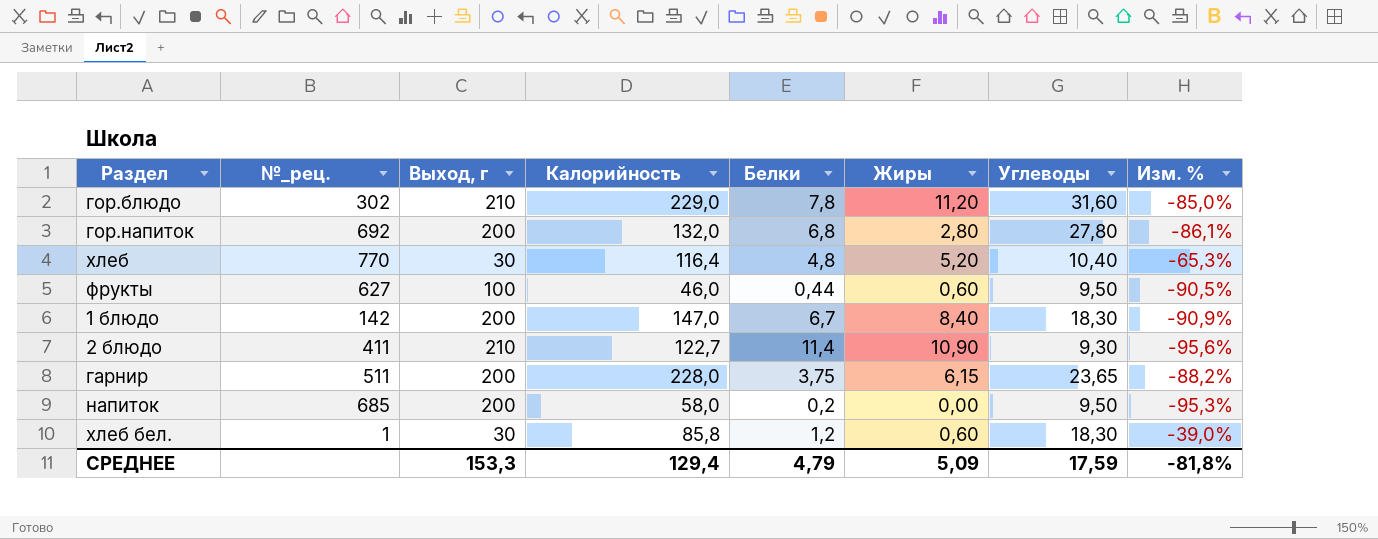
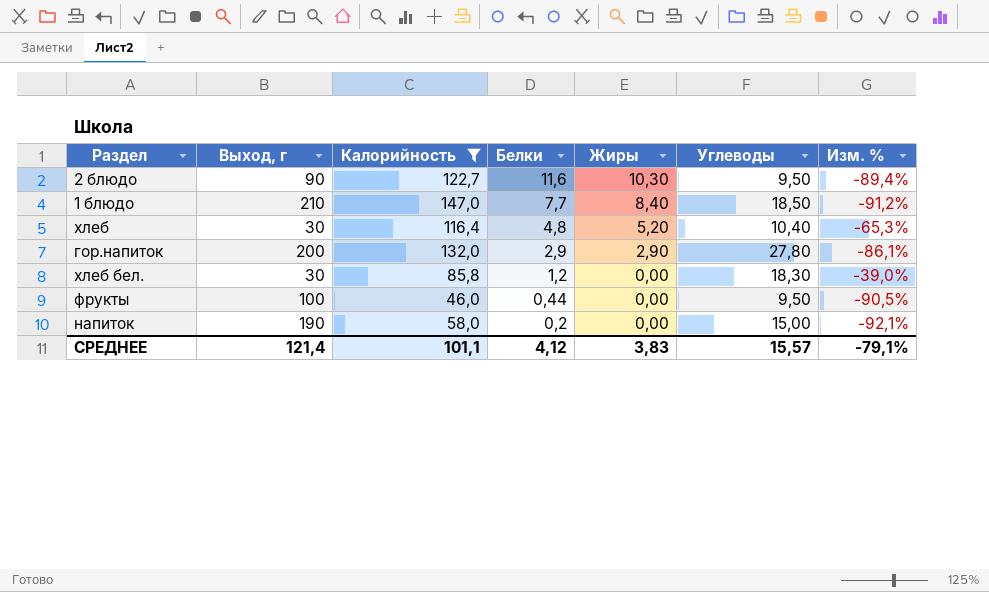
filter: none -> Калорийность <= 147,0
row order: none -> Белки descending
column №_рец. | position: 2 -> none
2 блюдо | Выход, г: 210 -> 90
2 блюдо | Белки: 11,4 -> 11,6
2 блюдо | Жиры: 10,90 -> 10,30
2 блюдо | Углеводы: 9,30 -> 9,50
2 блюдо | Изм. %: -95,6% -> -89,4%
1 блюдо | Выход, г: 200 -> 210
1 блюдо | Белки: 6,7 -> 7,7
1 блюдо | Углеводы: 18,30 -> 18,50
1 блюдо | Изм. %: -90,9% -> -91,2%
гор.напиток | Белки: 6,8 -> 2,9
гор.напиток | Жиры: 2,80 -> 2,90
хлеб бел. | Жиры: 0,60 -> 0,00
фрукты | Жиры: 0,60 -> 0,00
напиток | Выход, г: 200 -> 190
напиток | Углеводы: 9,50 -> 15,00
напиток | Изм. %: -95,3% -> -92,1%
СРЕДНЕЕ | Выход, г: 153,3 -> 121,4
СРЕДНЕЕ | Калорийность: 129,4 -> 101,1
СРЕДНЕЕ | Белки: 4,79 -> 4,12
СРЕДНЕЕ | Жиры: 5,09 -> 3,83
СРЕДНЕЕ | Углеводы: 17,59 -> 15,57
СРЕДНЕЕ | Изм. %: -81,8% -> -79,1%

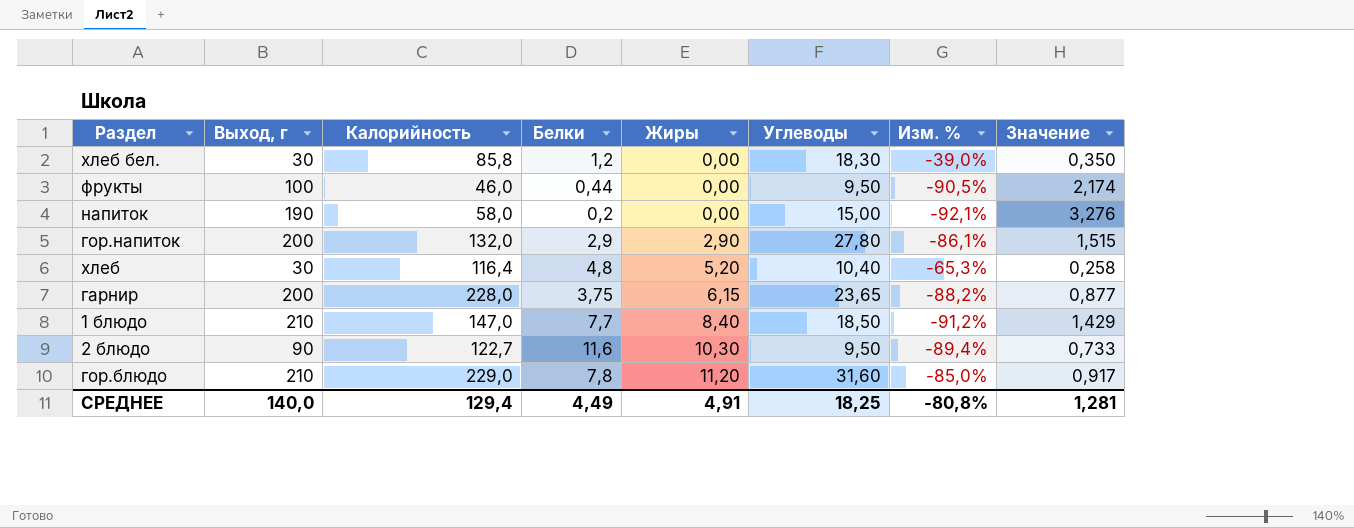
filter: Калорийность <= 147,0 -> none
row order: Белки descending -> Жиры ascending
column Значение | formula: none -> [Выход, г] / [Калорийность]
СРЕДНЕЕ | Выход, г: 121,4 -> 140,0
СРЕДНЕЕ | Калорийность: 101,1 -> 129,4
СРЕДНЕЕ | Белки: 4,12 -> 4,49
СРЕДНЕЕ | Жиры: 3,83 -> 4,91
СРЕДНЕЕ | Углеводы: 15,57 -> 18,25
СРЕДНЕЕ | Изм. %: -79,1% -> -80,8%

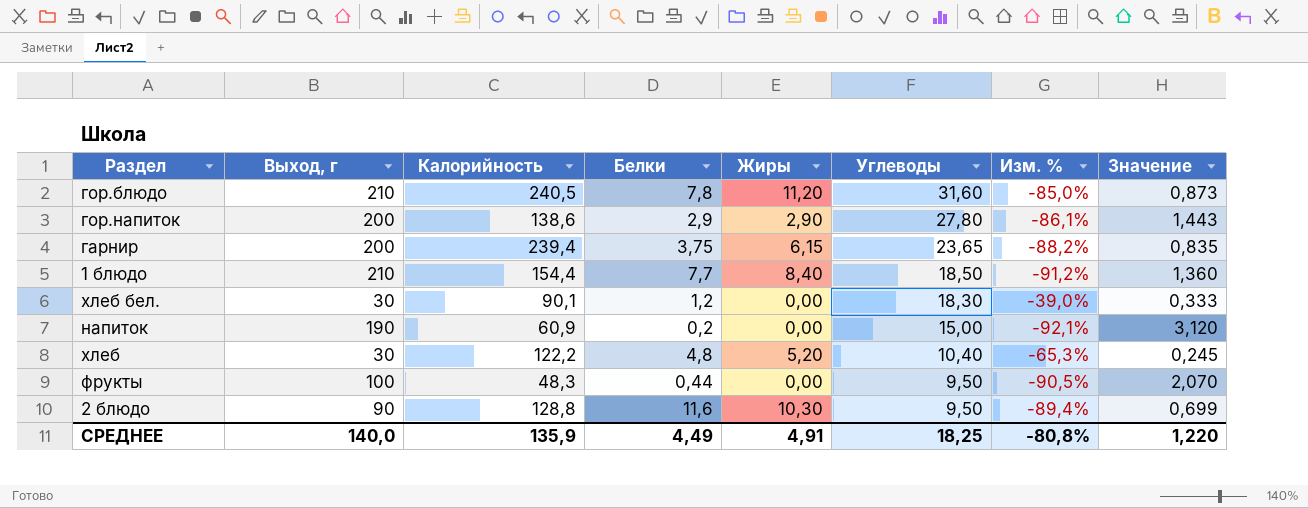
row order: Жиры ascending -> Углеводы descending
гор.блюдо | Калорийность: 229,0 -> 240,5
гор.блюдо | Значение: 0,917 -> 0,873
гор.напиток | Калорийность: 132,0 -> 138,6
гор.напиток | Значение: 1,515 -> 1,443
гарнир | Калорийность: 228,0 -> 239,4
гарнир | Значение: 0,877 -> 0,835
1 блюдо | Калорийность: 147,0 -> 154,4
1 блюдо | Значение: 1,429 -> 1,360
хлеб бел. | Калорийность: 85,8 -> 90,1
хлеб бел. | Значение: 0,350 -> 0,333
напиток | Калорийность: 58,0 -> 60,9
напиток | Значение: 3,276 -> 3,120
хлеб | Калорийность: 116,4 -> 122,2
хлеб | Значение: 0,258 -> 0,245
фрукты | Калорийность: 46,0 -> 48,3
фрукты | Значение: 2,174 -> 2,070
2 блюдо | Калорийность: 122,7 -> 128,8
2 блюдо | Значение: 0,733 -> 0,699
СРЕДНЕЕ | Калорийность: 129,4 -> 135,9
СРЕДНЕЕ | Значение: 1,281 -> 1,220

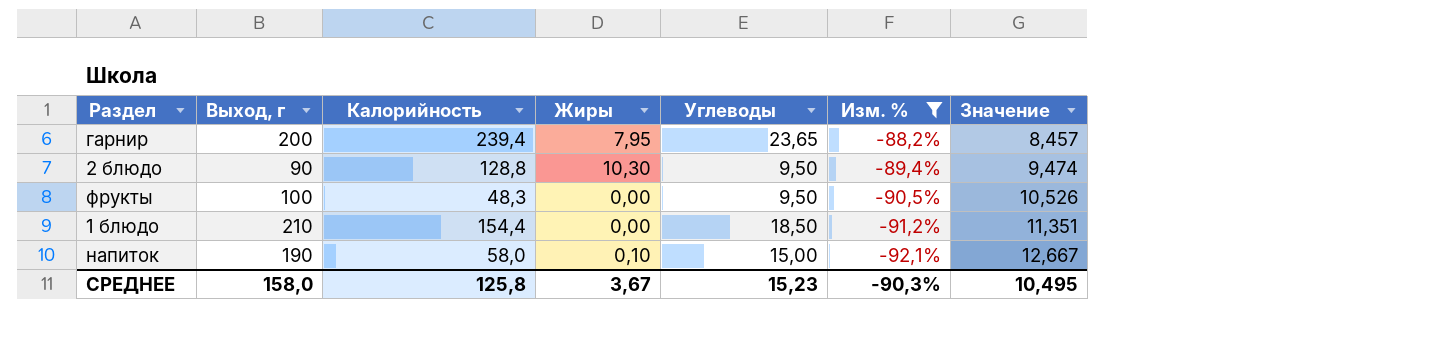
filter: none -> Изм. % <= -88,2%
row order: Углеводы descending -> Изм. % descending
column Белки | position: 4 -> none
column Значение | formula: [Выход, г] / [Калорийность] -> [Выход, г] / [Углеводы]
гарнир | Жиры: 6,15 -> 7,95
1 блюдо | Жиры: 8,40 -> 0,00
напиток | Калорийность: 60,9 -> 58,0
напиток | Жиры: 0,00 -> 0,10
СРЕДНЕЕ | Выход, г: 140,0 -> 158,0
СРЕДНЕЕ | Калорийность: 135,9 -> 125,8
СРЕДНЕЕ | Жиры: 4,91 -> 3,67
СРЕДНЕЕ | Углеводы: 18,25 -> 15,23
СРЕДНЕЕ | Изм. %: -80,8% -> -90,3%
СРЕДНЕЕ | Значение: 1,220 -> 10,495

